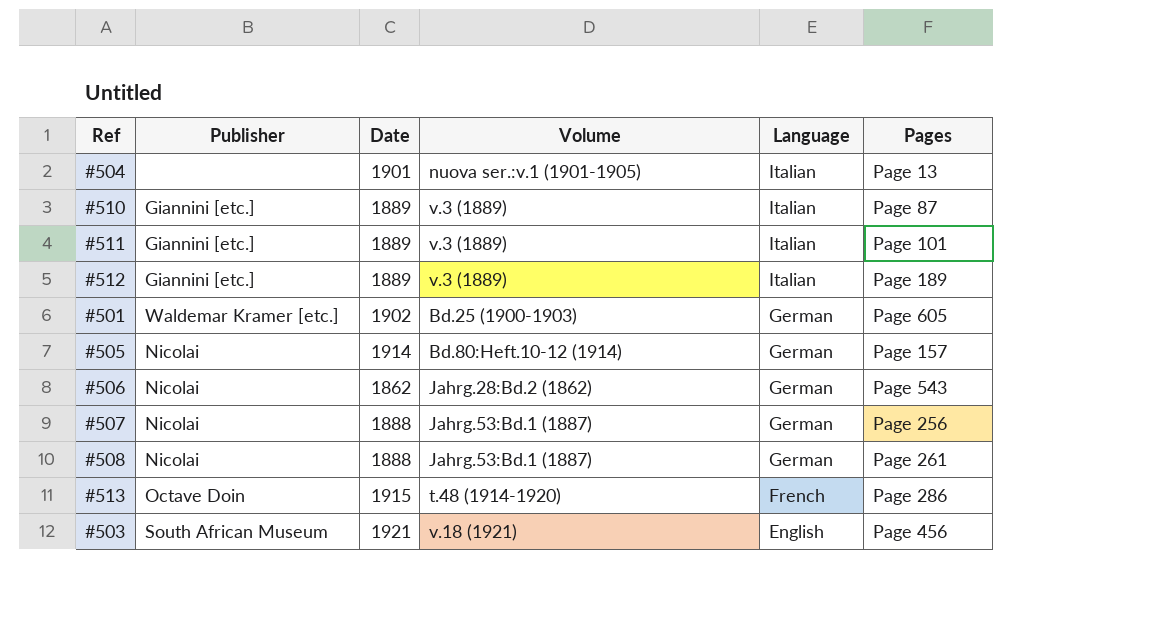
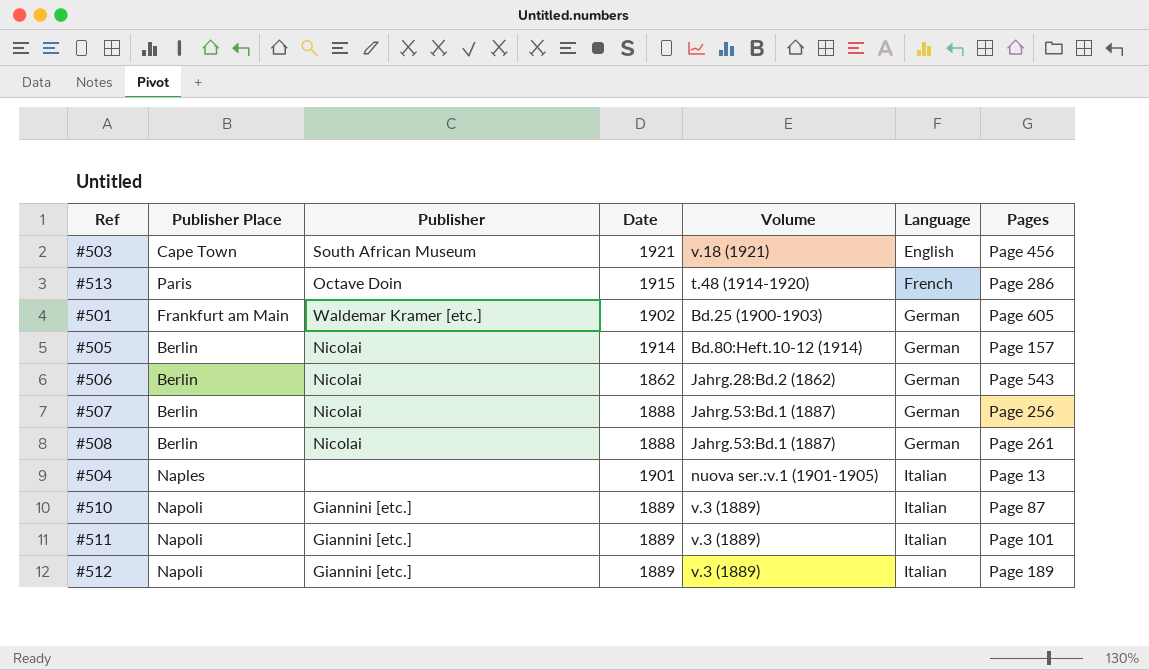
row order: Language descending -> Language ascending
column Publisher Place | position: none -> 2

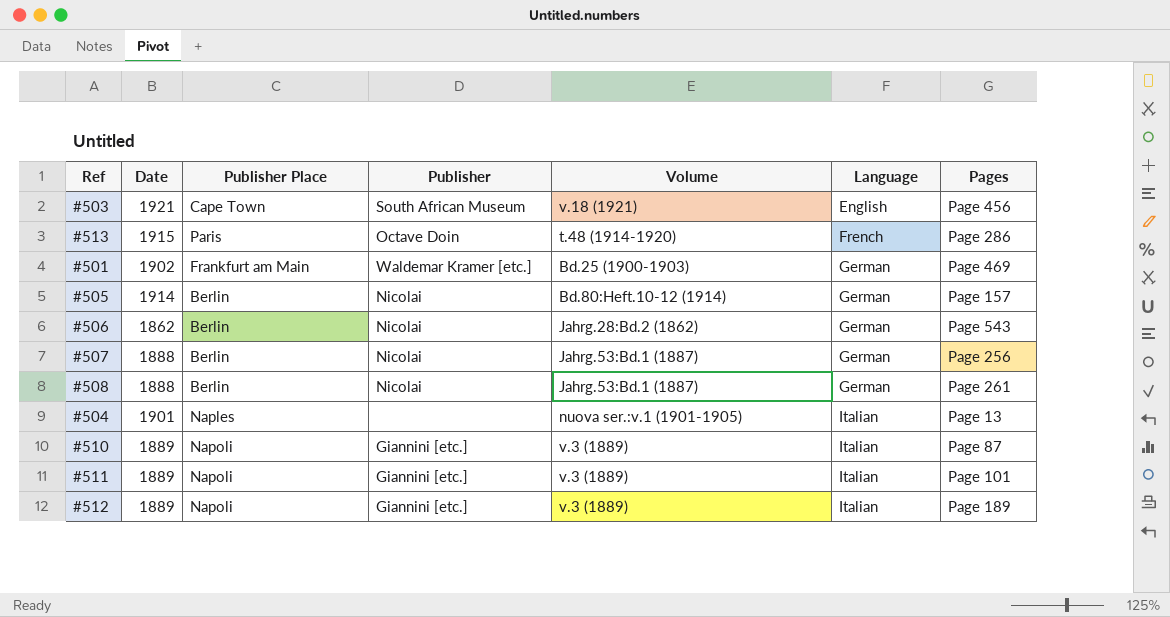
column Date | position: 4 -> 2
#501 | Pages: Page 605 -> Page 469

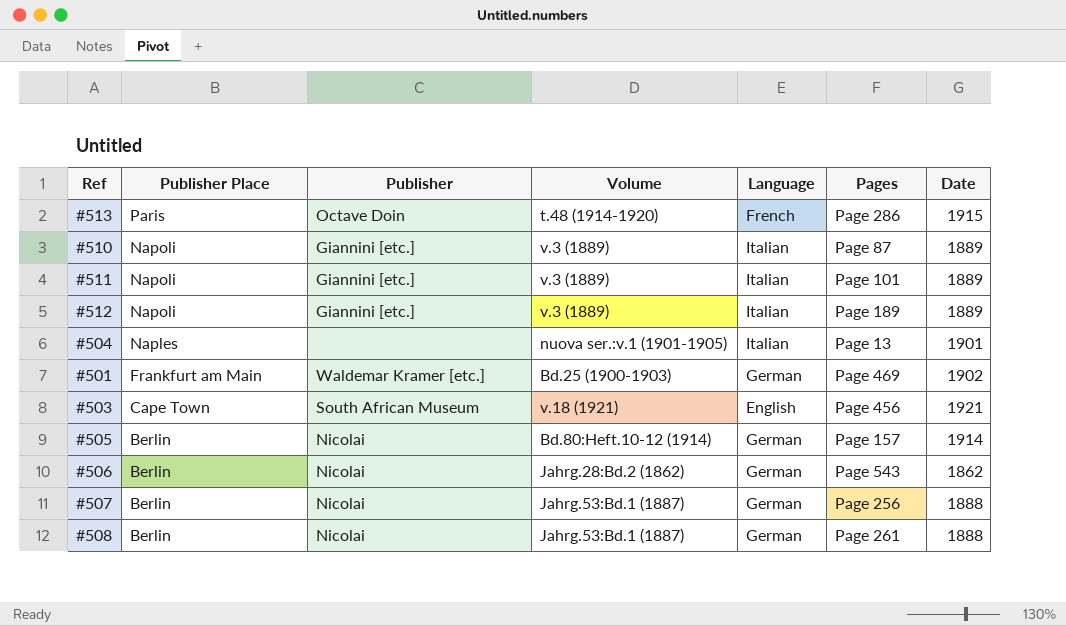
row order: Language ascending -> Publisher Place descending
column Date | position: 2 -> 7

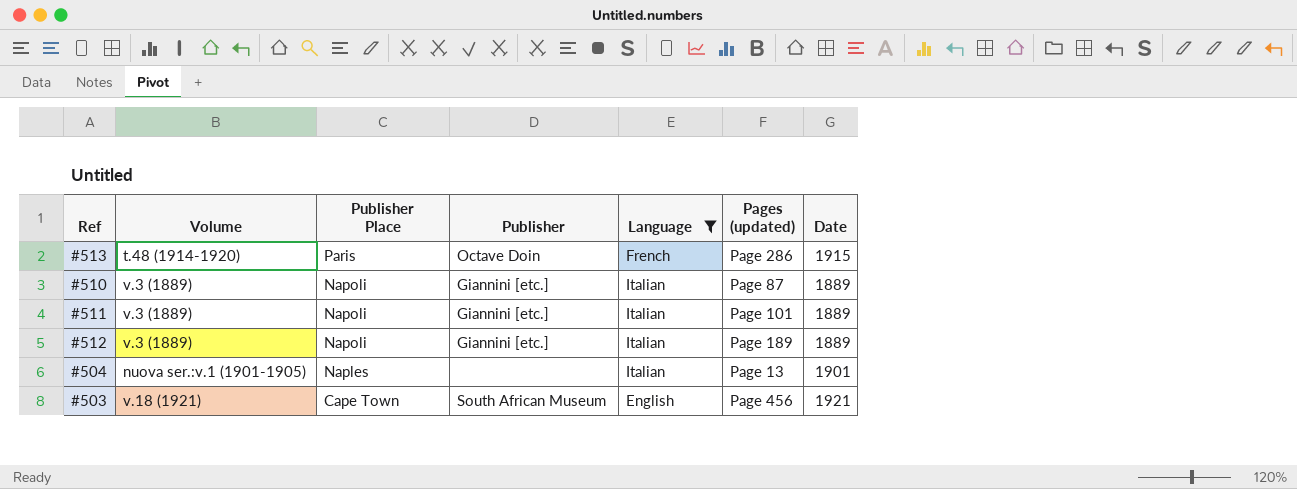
filter: none -> Language != German
column Volume | position: 4 -> 2
column name: Pages -> Pages (updated)

